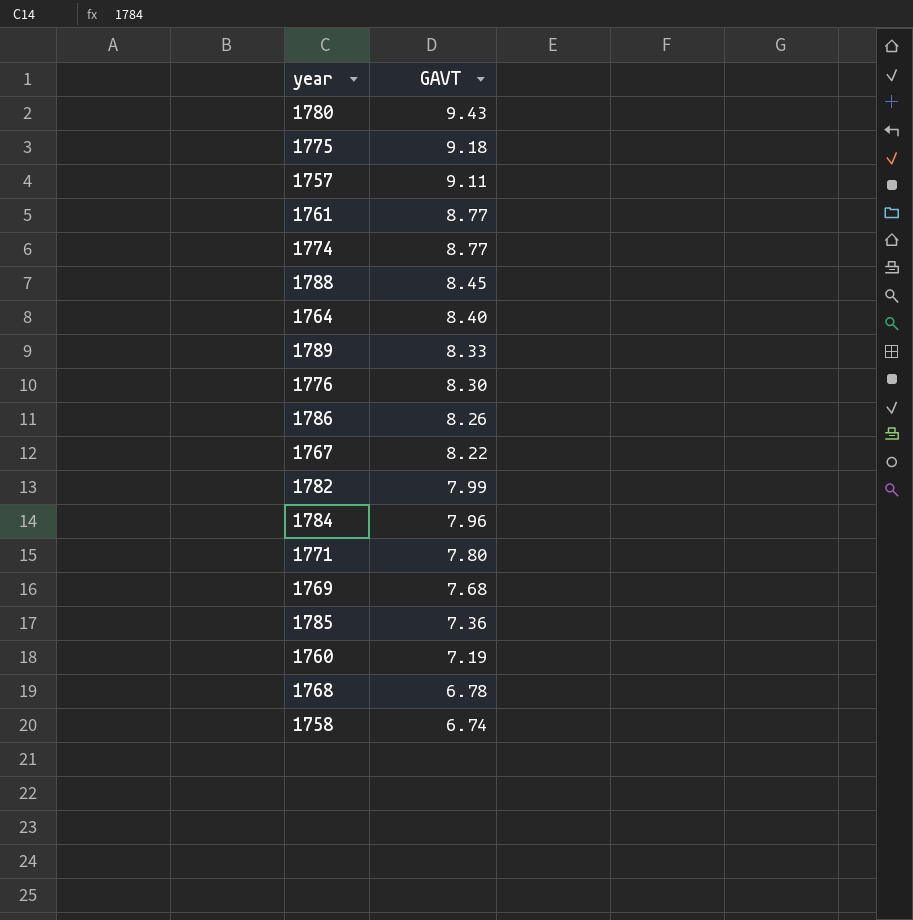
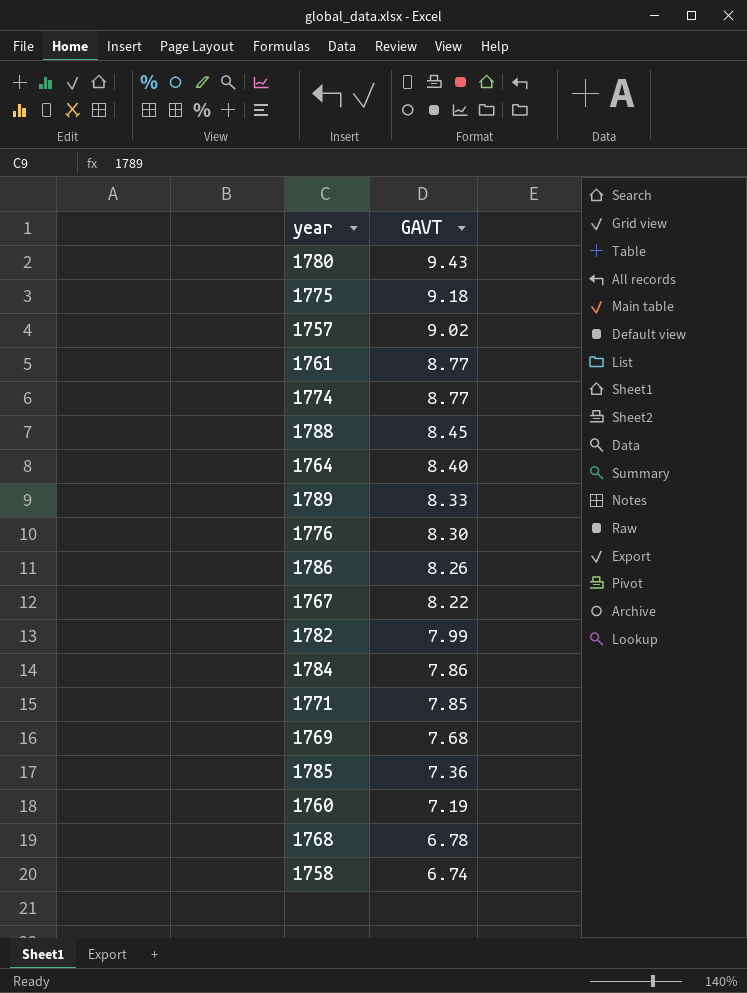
1757 | GAVT: 9.11 -> 9.02
1784 | GAVT: 7.96 -> 7.86
1771 | GAVT: 7.80 -> 7.85

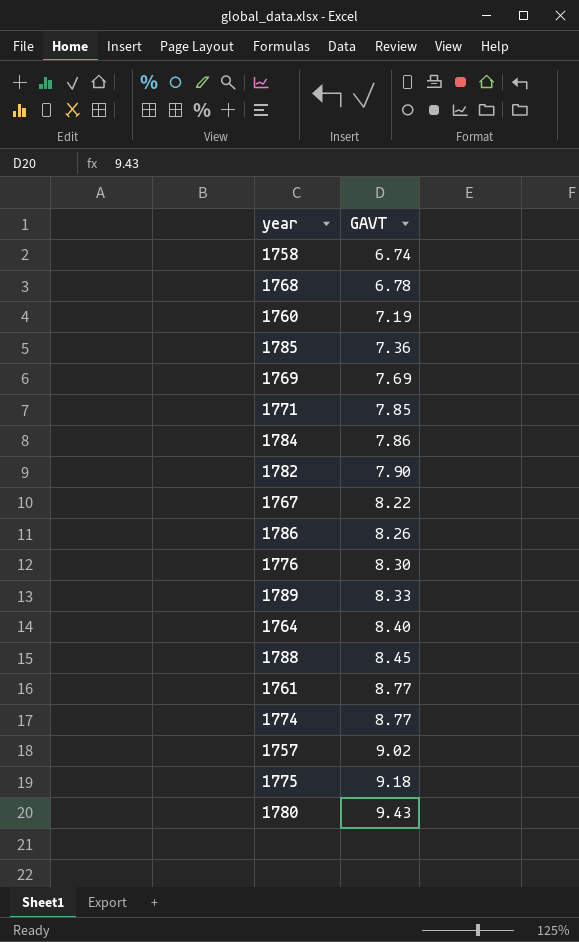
row order: GAVT descending -> GAVT ascending
1769 | GAVT: 7.68 -> 7.69
1782 | GAVT: 7.99 -> 7.90

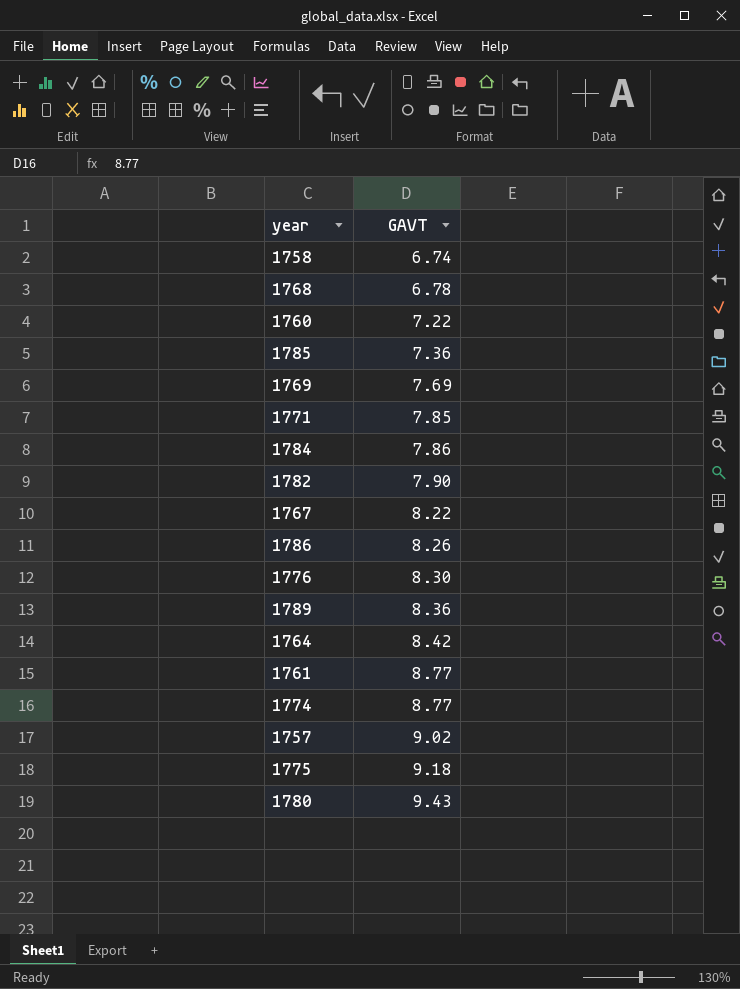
row 1788: 8.45 -> none
1760 | GAVT: 7.19 -> 7.22
1789 | GAVT: 8.33 -> 8.36
1764 | GAVT: 8.40 -> 8.42

